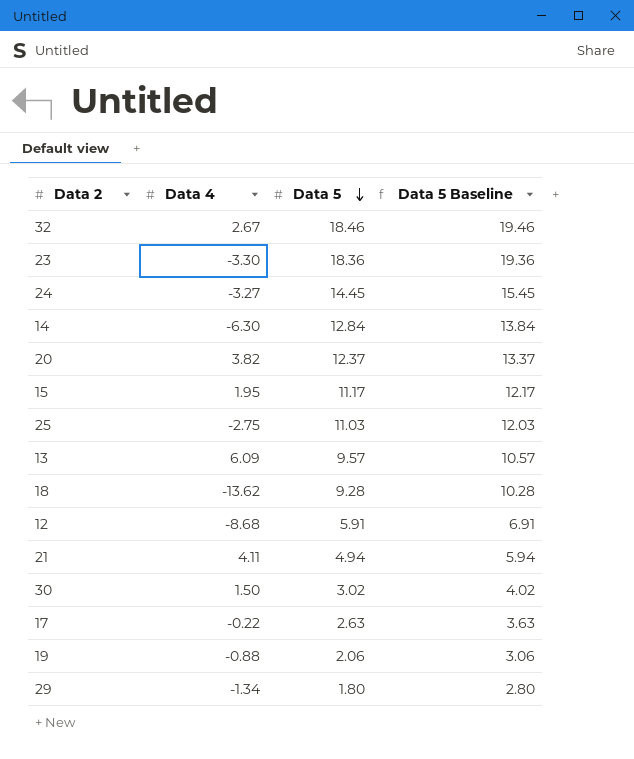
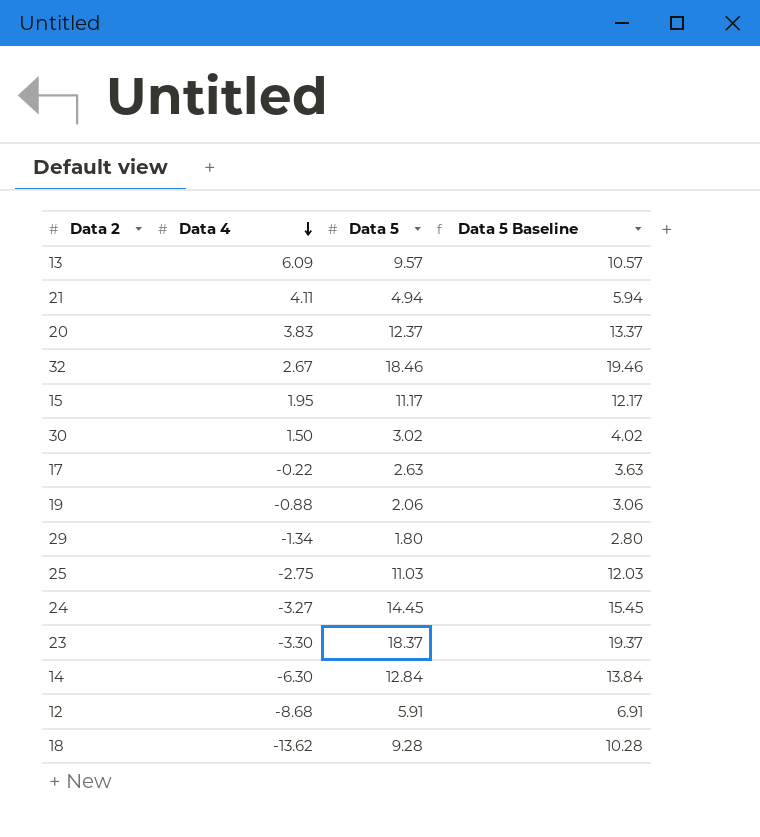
row order: Data 5 descending -> Data 4 descending
20 | Data 4: 3.82 -> 3.83
23 | Data 5: 18.36 -> 18.37
23 | Data 5 Baseline: 19.36 -> 19.37

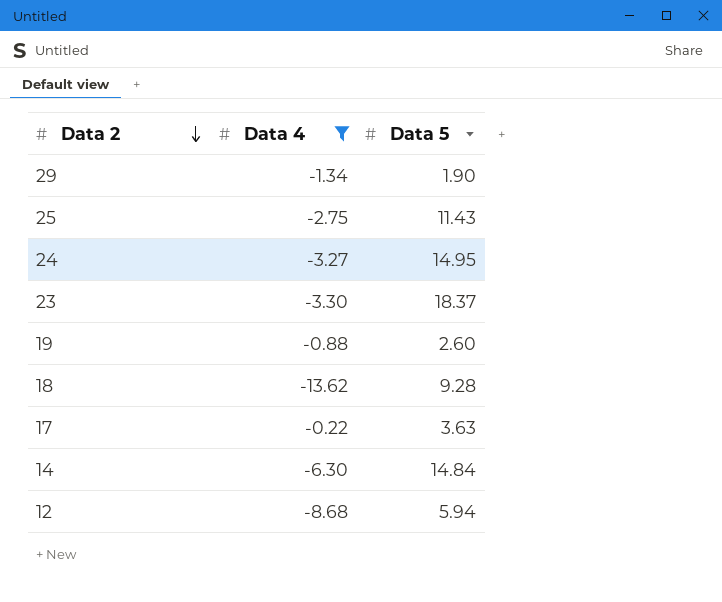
filter: none -> Data 4 <= -0.22
row order: Data 4 descending -> Data 2 descending
column Data 5 Baseline | formula: [Data 5] + 1 -> none
29 | Data 5: 1.80 -> 1.90
25 | Data 5: 11.03 -> 11.43
24 | Data 5: 14.45 -> 14.95
19 | Data 5: 2.06 -> 2.60
17 | Data 5: 2.63 -> 3.63
14 | Data 5: 12.84 -> 14.84
12 | Data 5: 5.91 -> 5.94

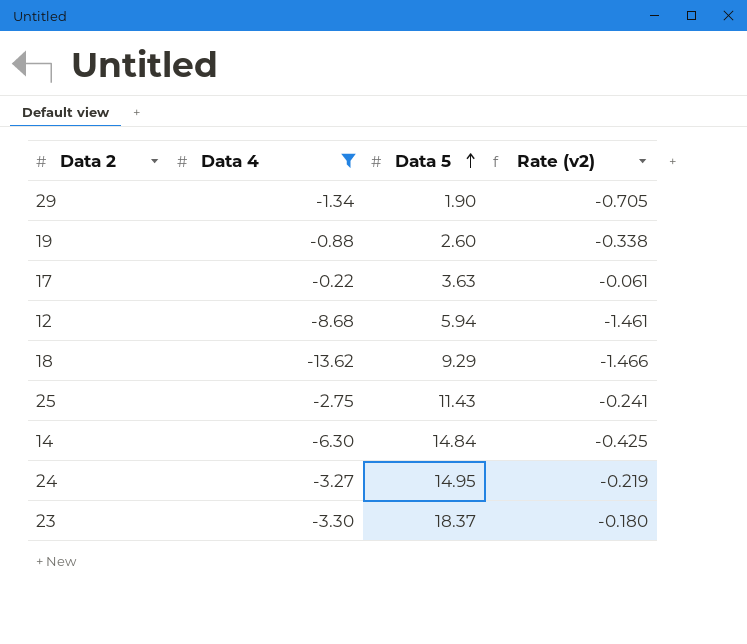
row order: Data 2 descending -> Data 5 ascending
column Rate (v2) | formula: none -> [Data 4] / [Data 5]
18 | Data 5: 9.28 -> 9.29

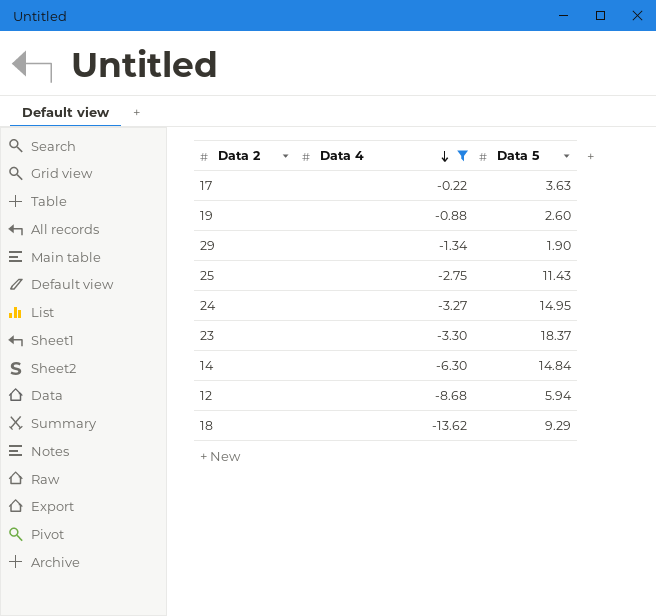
row order: Data 5 ascending -> Data 4 descending
column Rate (v2) | formula: [Data 4] / [Data 5] -> none

